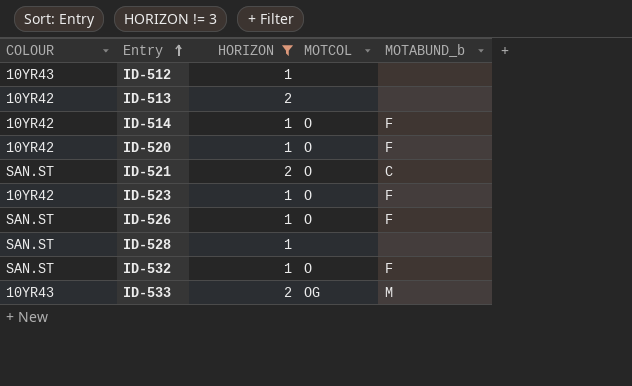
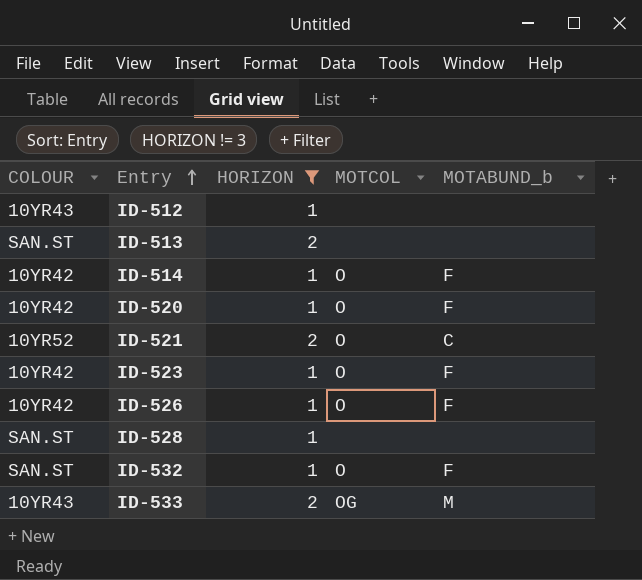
ID-513 | COLOUR: 10YR42 -> SAN.ST
ID-521 | COLOUR: SAN.ST -> 10YR52
ID-526 | COLOUR: SAN.ST -> 10YR42

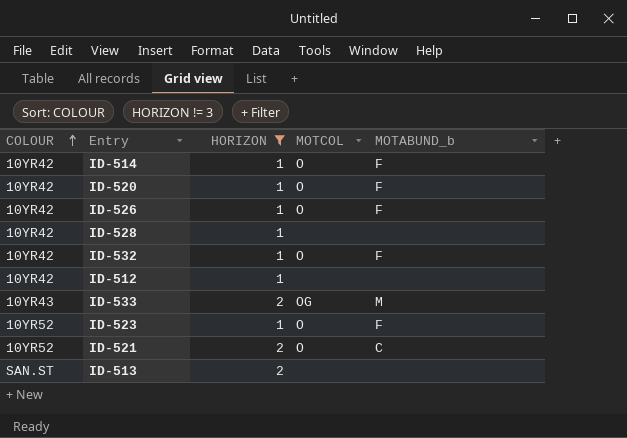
row order: Entry ascending -> COLOUR ascending
ID-528 | COLOUR: SAN.ST -> 10YR42
ID-532 | COLOUR: SAN.ST -> 10YR42
ID-512 | COLOUR: 10YR43 -> 10YR42
ID-523 | COLOUR: 10YR42 -> 10YR52

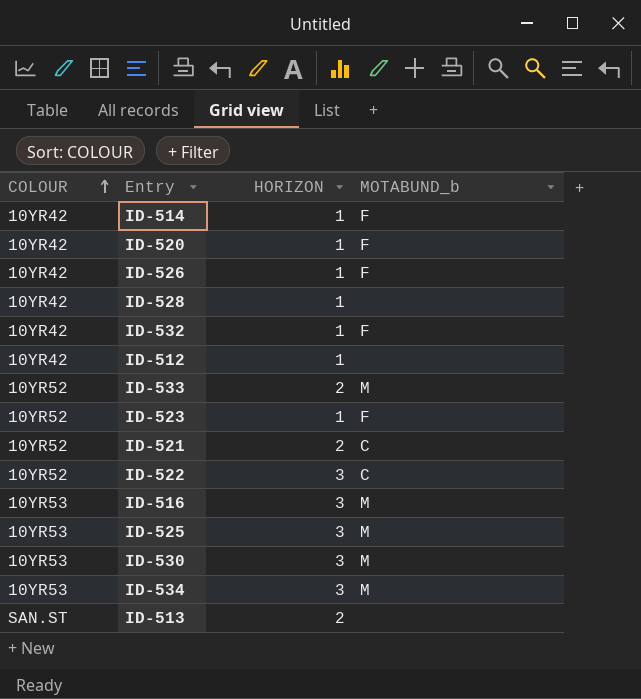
filter: HORIZON != 3 -> none
column MOTCOL | position: 4 -> none
ID-533 | COLOUR: 10YR43 -> 10YR52

